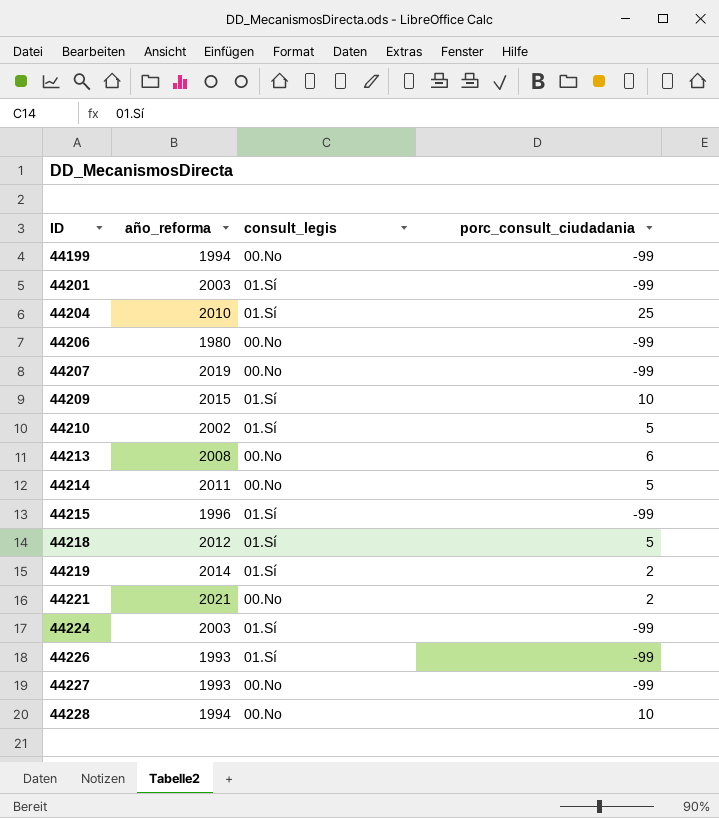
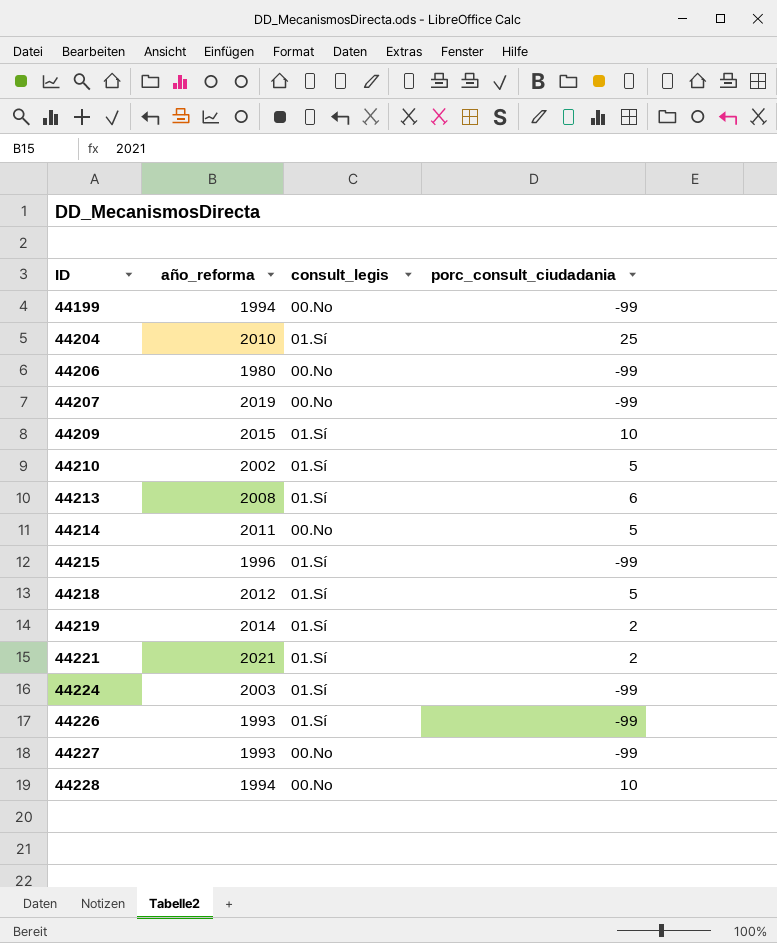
row 44201: 2003 | 01.Sí | -99 -> none
44213 | consult_legis: 00.No -> 01.Sí
44221 | consult_legis: 00.No -> 01.Sí

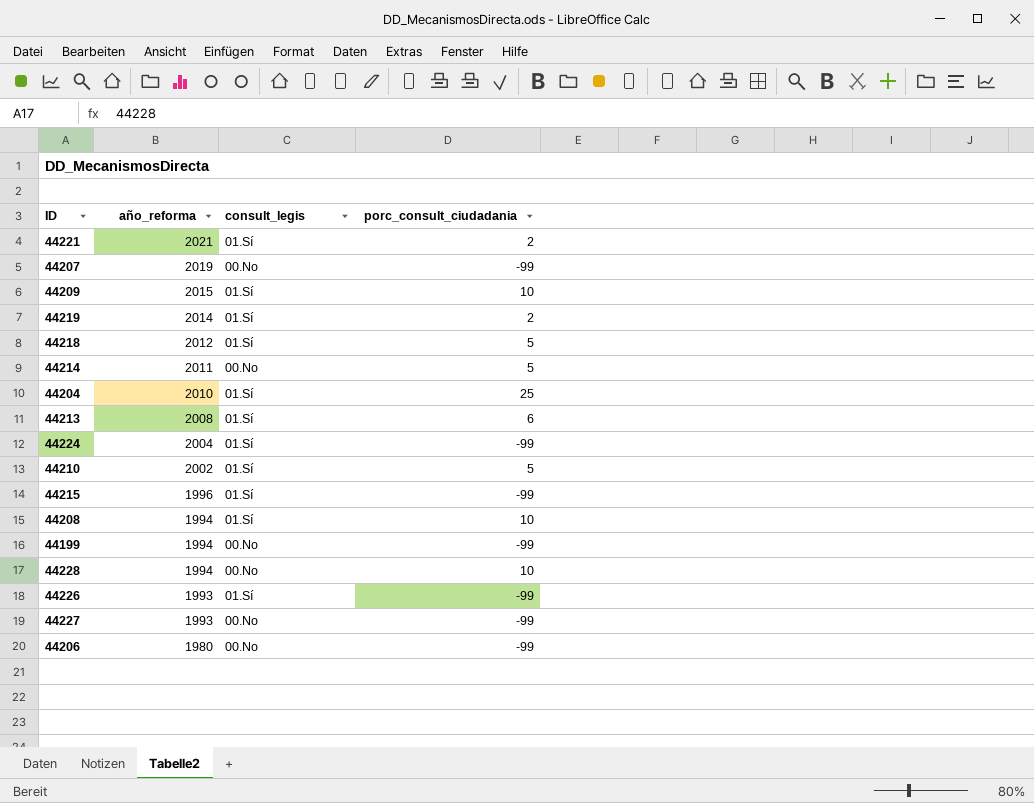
row order: ID ascending -> año_reforma descending
44224 | año_reforma: 2003 -> 2004
row 44208: none -> 1994 | 01.Sí | 10

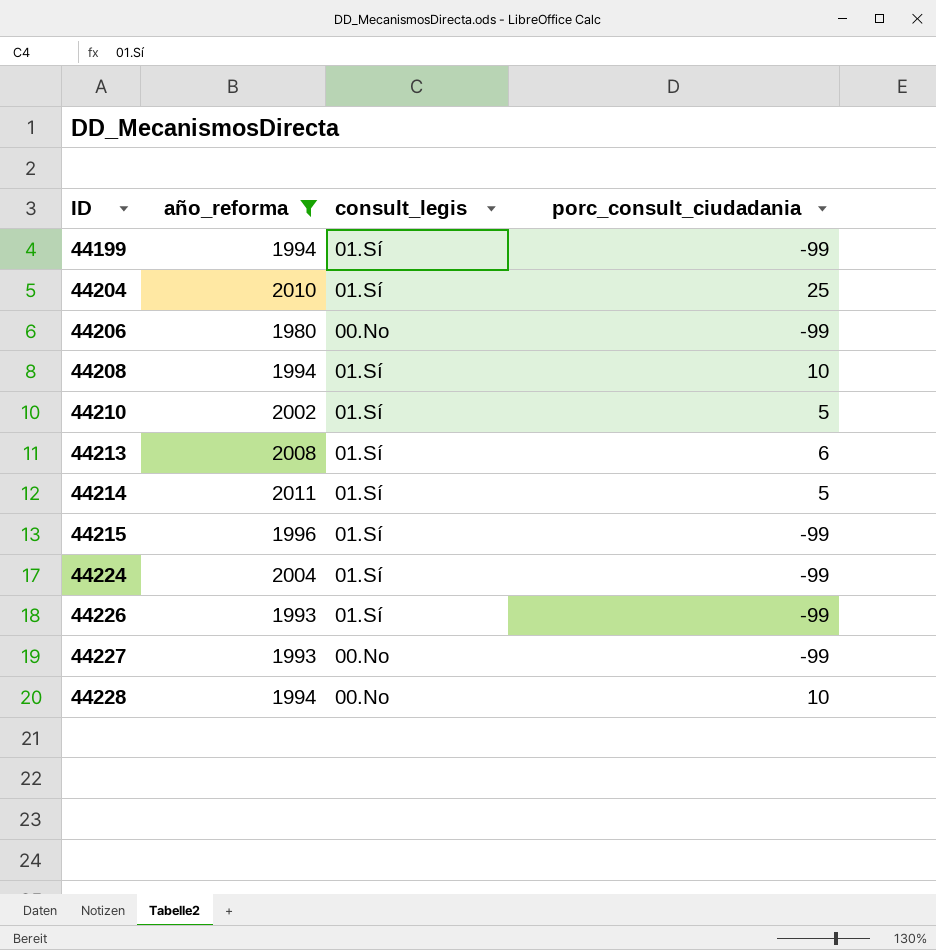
filter: none -> año_reforma <= 2011
row order: año_reforma descending -> ID ascending
44199 | consult_legis: 00.No -> 01.Sí
44214 | consult_legis: 00.No -> 01.Sí

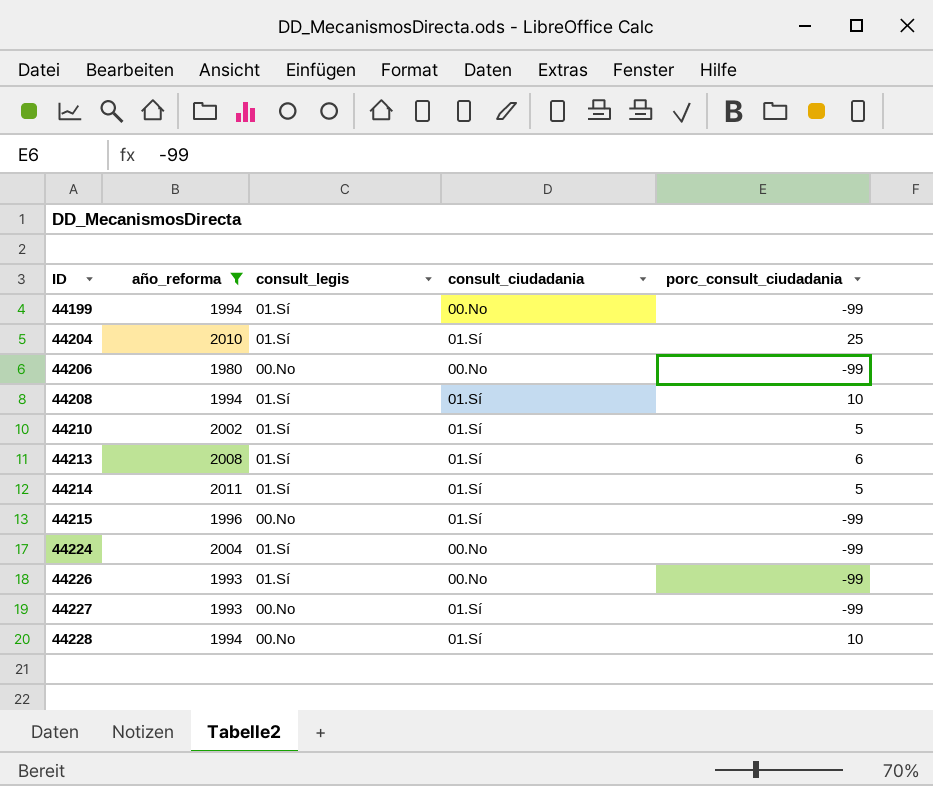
column consult_ciudadania | position: none -> 4
44215 | consult_legis: 01.Sí -> 00.No

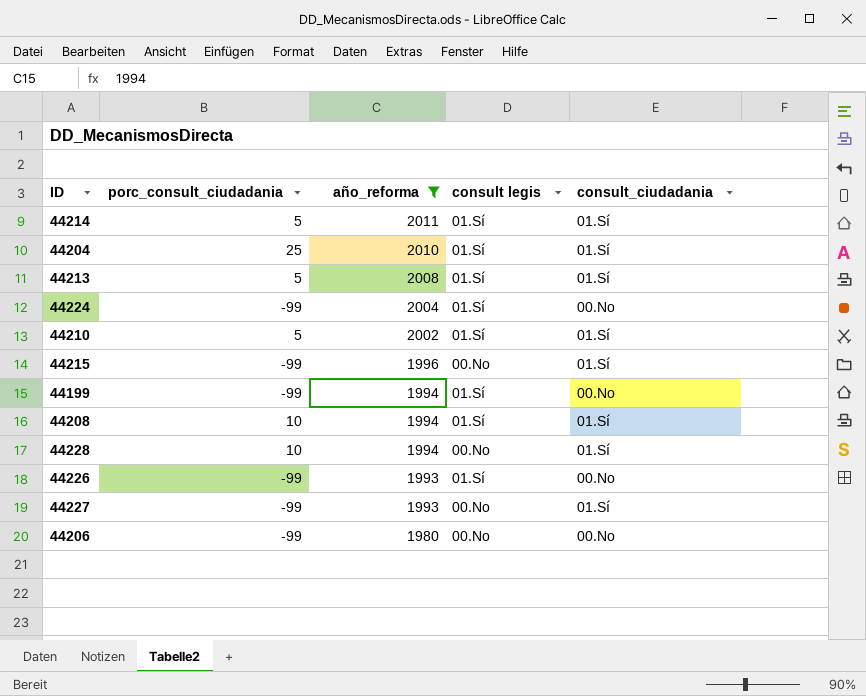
row order: ID ascending -> año_reforma descending
column porc_consult_ciudadania | position: 5 -> 2
column name: consult_legis -> consult legis
44213 | porc_consult_ciudadania: 6 -> 5

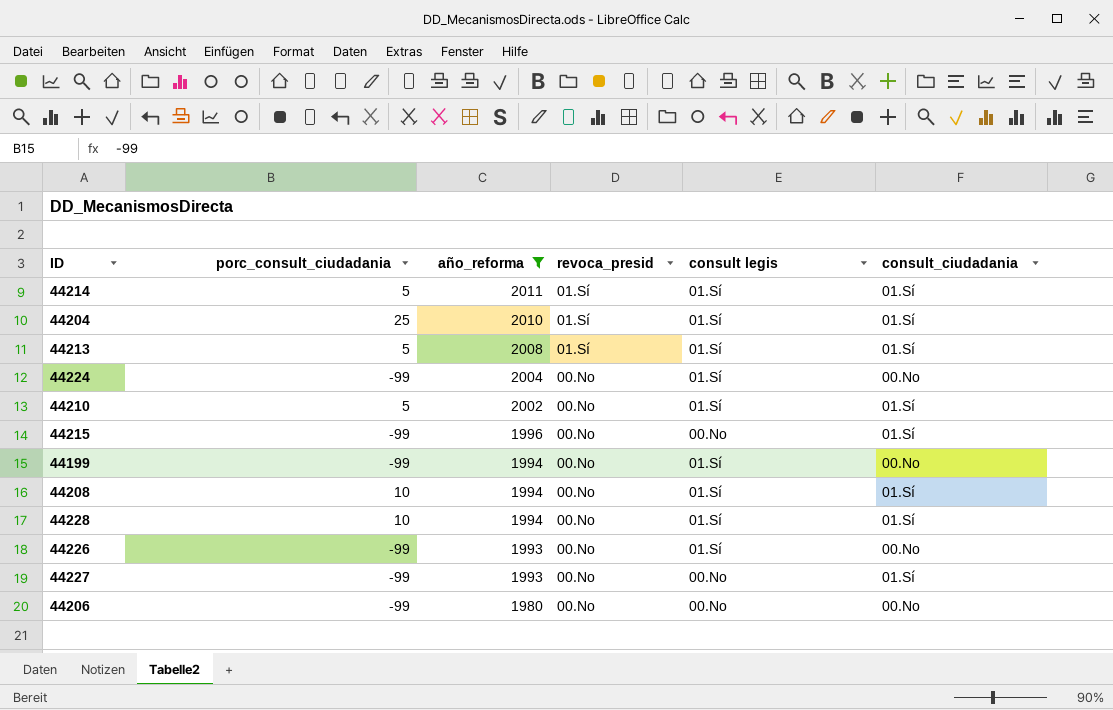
column revoca_presid | position: none -> 4
44228 | consult legis: 00.No -> 01.Sí

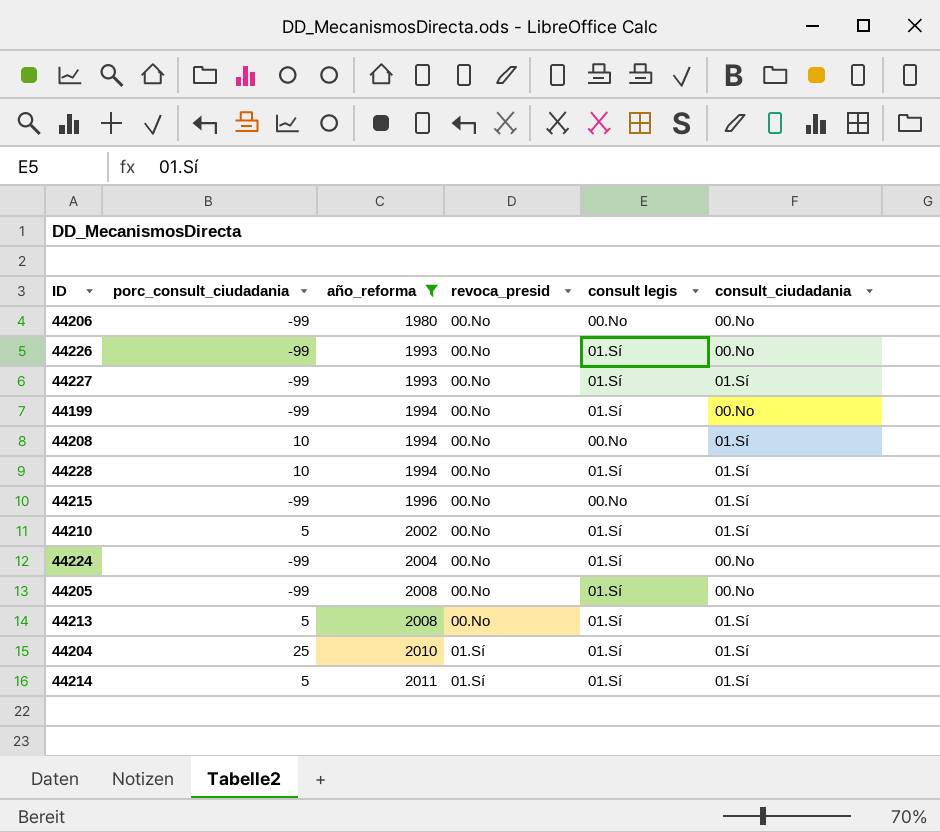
row order: año_reforma descending -> año_reforma ascending
44227 | consult legis: 00.No -> 01.Sí
44208 | consult legis: 01.Sí -> 00.No
row 44205: none -> -99 | 2008 | 00.No | 01.Sí | 00.No
44213 | revoca_presid: 01.Sí -> 00.No

